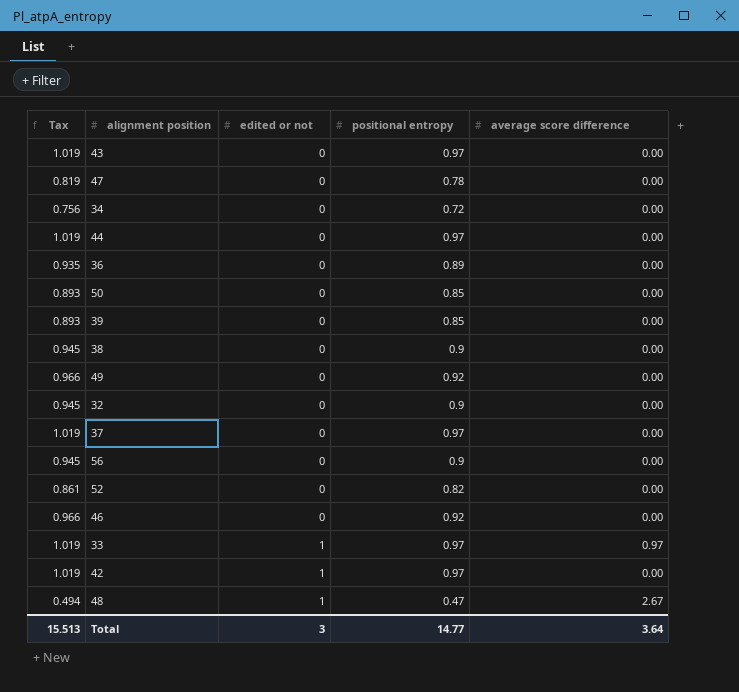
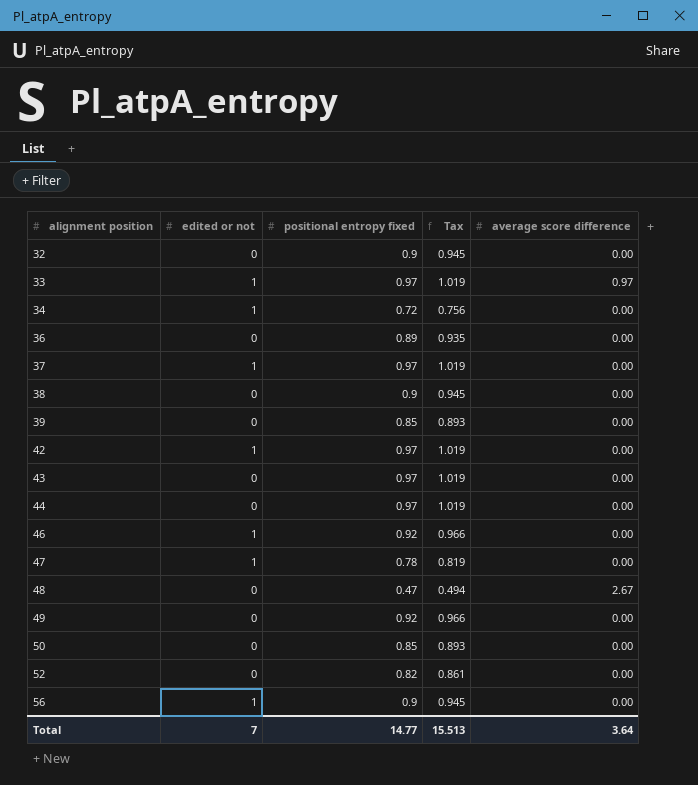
row order: edited or not ascending -> alignment position ascending
column name: positional entropy -> positional entropy fixed
column Tax | position: 1 -> 4
34 | edited or not: 0 -> 1
37 | edited or not: 0 -> 1
46 | edited or not: 0 -> 1
47 | edited or not: 0 -> 1
48 | edited or not: 1 -> 0
56 | edited or not: 0 -> 1
Total | edited or not: 3 -> 7

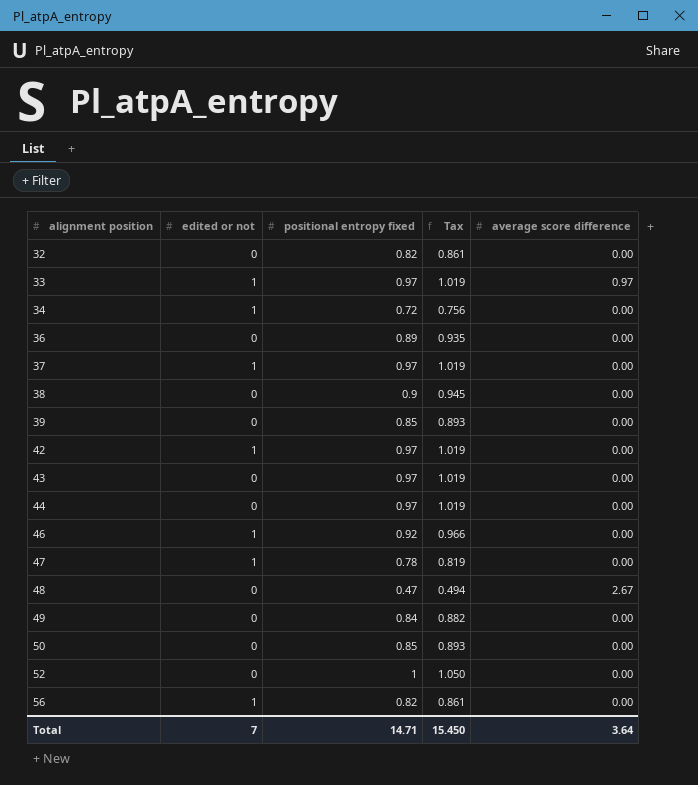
32 | positional entropy fixed: 0.9 -> 0.82
32 | Tax: 0.945 -> 0.861
49 | positional entropy fixed: 0.92 -> 0.84
49 | Tax: 0.966 -> 0.882
52 | positional entropy fixed: 0.82 -> 1
52 | Tax: 0.861 -> 1.050
56 | positional entropy fixed: 0.9 -> 0.82
56 | Tax: 0.945 -> 0.861
Total | positional entropy fixed: 14.77 -> 14.71
Total | Tax: 15.513 -> 15.450

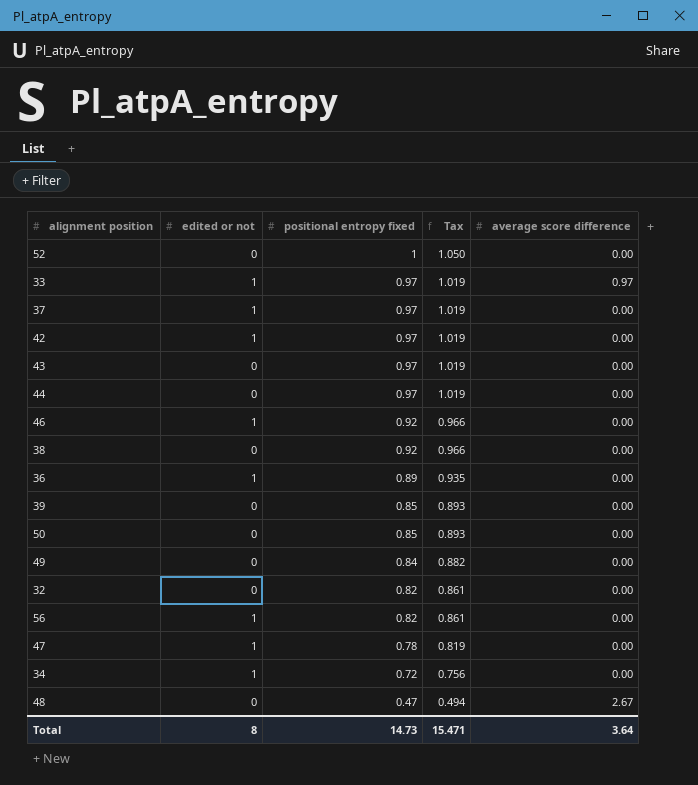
row order: alignment position ascending -> positional entropy fixed descending
38 | positional entropy fixed: 0.9 -> 0.92
38 | Tax: 0.945 -> 0.966
36 | edited or not: 0 -> 1
Total | edited or not: 7 -> 8
Total | positional entropy fixed: 14.71 -> 14.73
Total | Tax: 15.450 -> 15.471

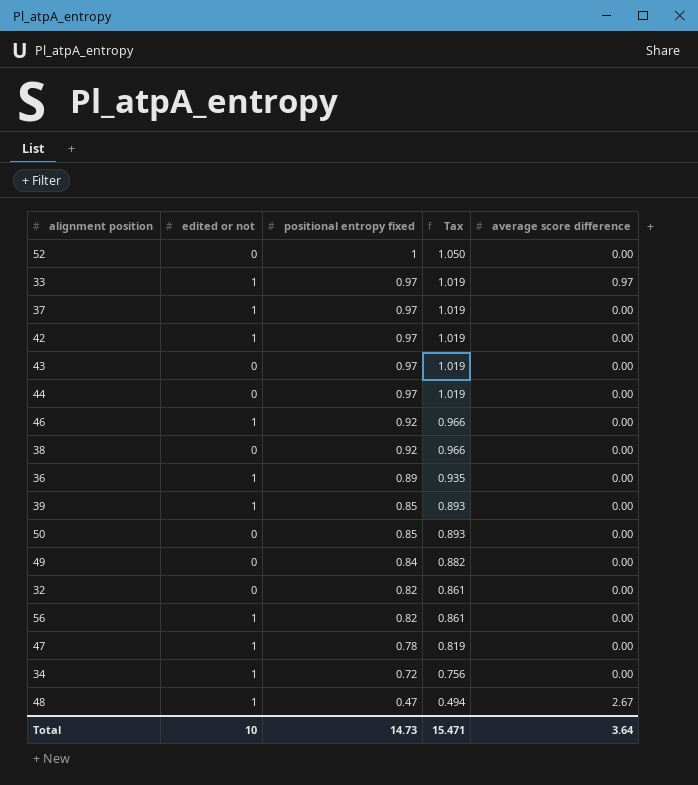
39 | edited or not: 0 -> 1
48 | edited or not: 0 -> 1
Total | edited or not: 8 -> 10

